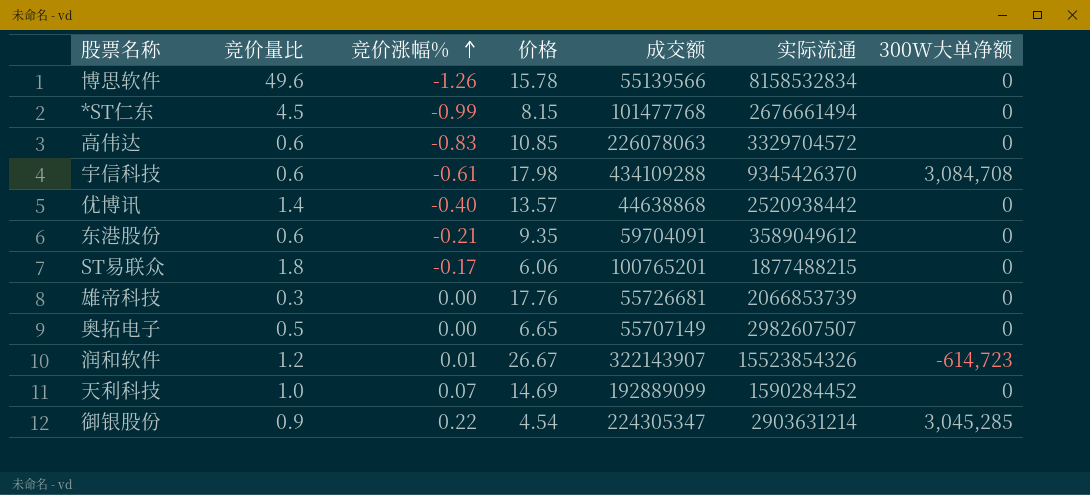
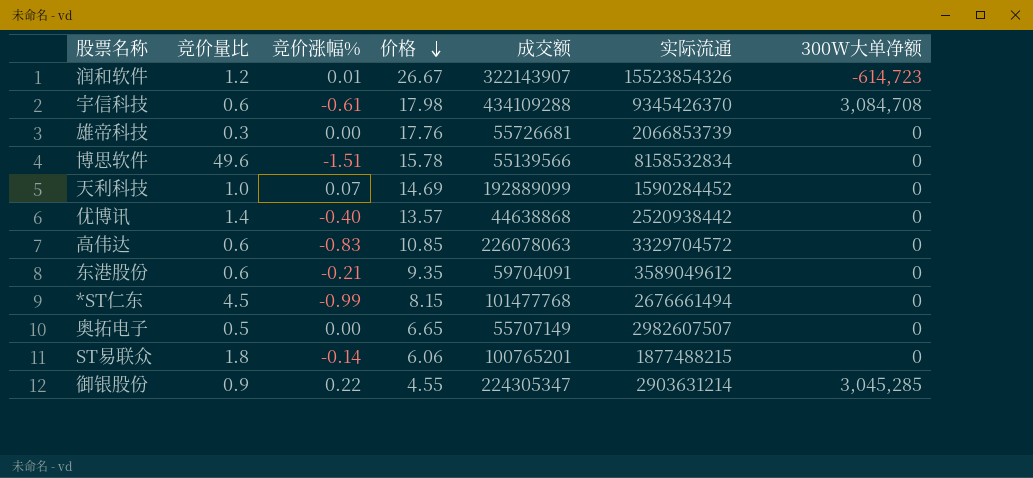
row order: 竞价涨幅% ascending -> 价格 descending
博思软件 | 竞价涨幅%: -1.26 -> -1.51
ST易联众 | 竞价涨幅%: -0.17 -> -0.14
御银股份 | 价格: 4.54 -> 4.55

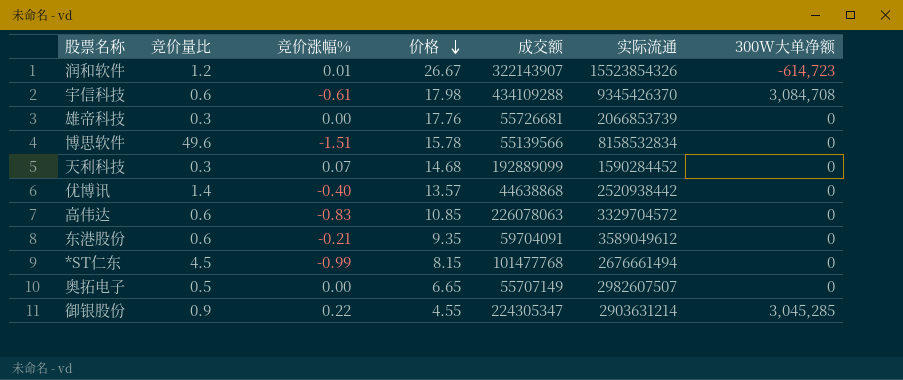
row ST易联众: 1.8 | -0.14 | 6.06 | 100765201 | 1877488215 | 0 -> none
天利科技 | 竞价量比: 1.0 -> 0.3
天利科技 | 价格: 14.69 -> 14.68

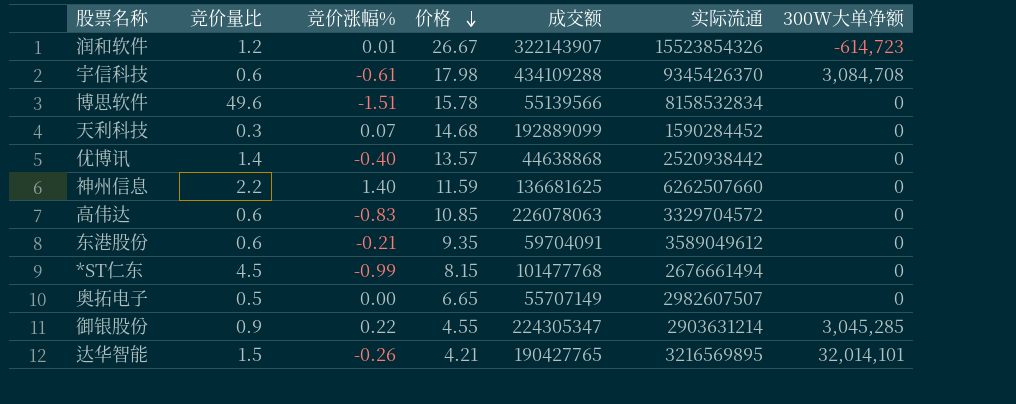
row 雄帝科技: 0.3 | 0.00 | 17.76 | 55726681 | 2066853739 | 0 -> none
row 神州信息: none -> 2.2 | 1.40 | 11.59 | 136681625 | 6262507660 | 0
row 达华智能: none -> 1.5 | -0.26 | 4.21 | 190427765 | 3216569895 | 32,014,101

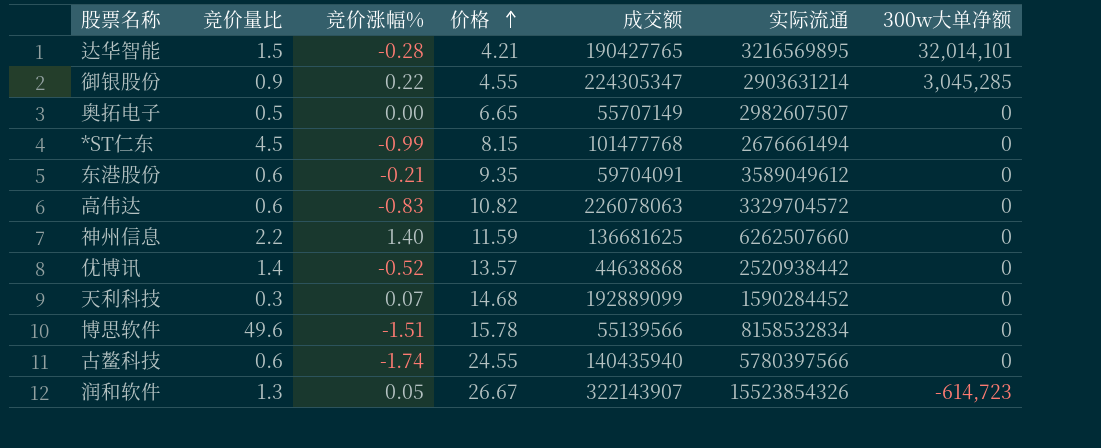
row order: 价格 descending -> 价格 ascending
column name: 300W大单净额 -> 300w大单净额
row 宇信科技: 0.6 | -0.61 | 17.98 | 434109288 | 9345426370 | 3,084,708 -> none
达华智能 | 竞价涨幅%: -0.26 -> -0.28
高伟达 | 价格: 10.85 -> 10.82
优博讯 | 竞价涨幅%: -0.40 -> -0.52
row 古鳌科技: none -> 0.6 | -1.74 | 24.55 | 140435940 | 5780397566 | 0
润和软件 | 竞价量比: 1.2 -> 1.3
润和软件 | 竞价涨幅%: 0.01 -> 0.05

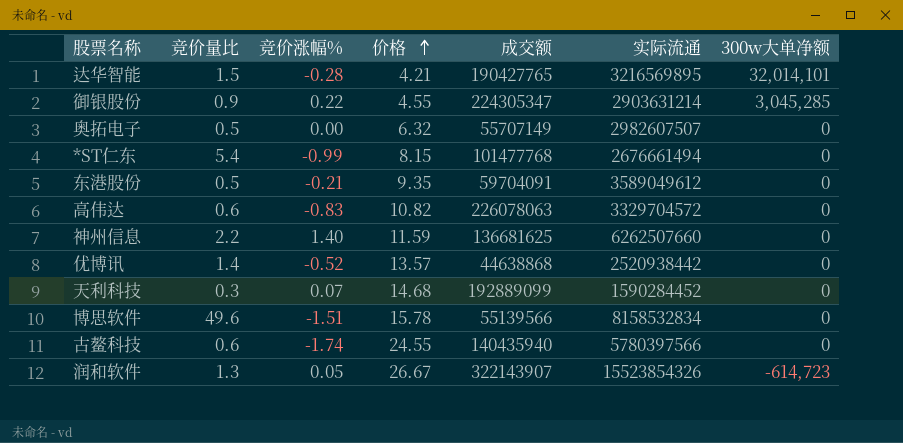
奥拓电子 | 价格: 6.65 -> 6.32
*ST仁东 | 竞价量比: 4.5 -> 5.4
东港股份 | 竞价量比: 0.6 -> 0.5

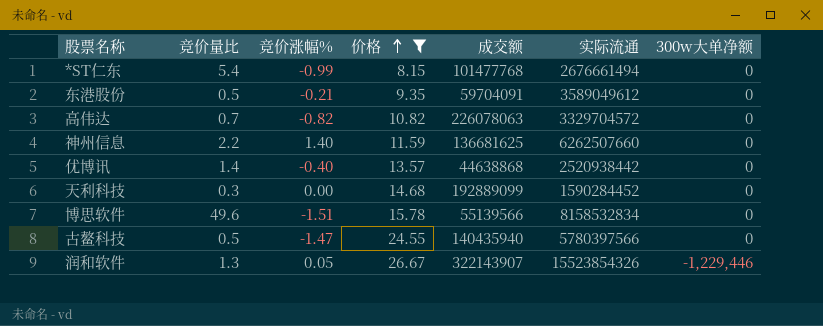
filter: none -> 价格 >= 8.15
高伟达 | 竞价量比: 0.6 -> 0.7
高伟达 | 竞价涨幅%: -0.83 -> -0.82
优博讯 | 竞价涨幅%: -0.52 -> -0.40
天利科技 | 竞价涨幅%: 0.07 -> 0.00
古鳌科技 | 竞价量比: 0.6 -> 0.5
古鳌科技 | 竞价涨幅%: -1.74 -> -1.47
润和软件 | 300w大单净额: -614,723 -> -1,229,446

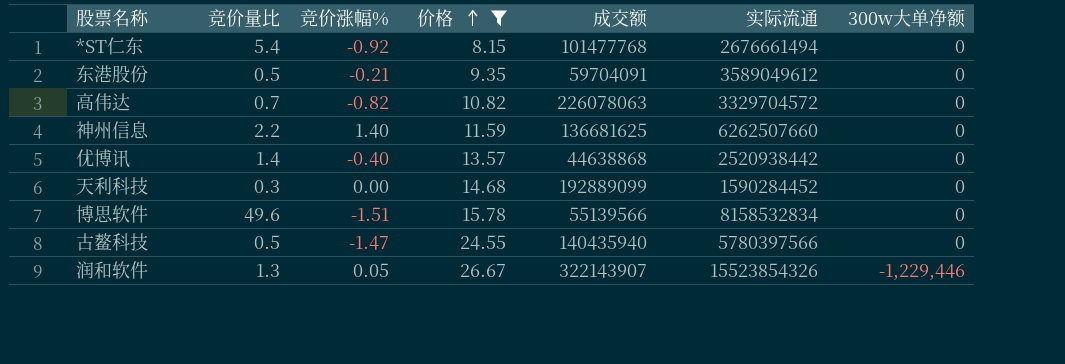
*ST仁东 | 竞价涨幅%: -0.99 -> -0.92

